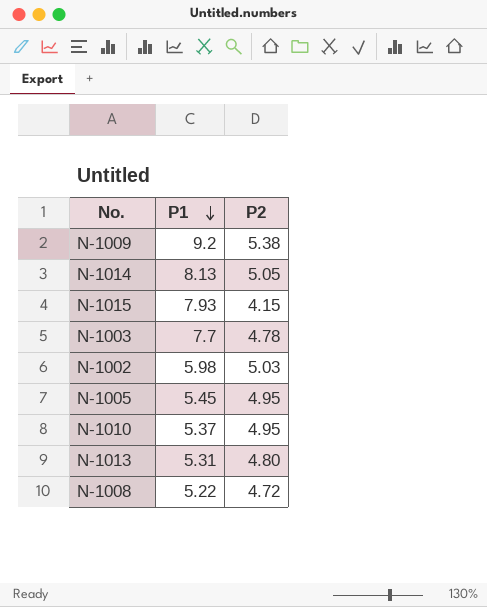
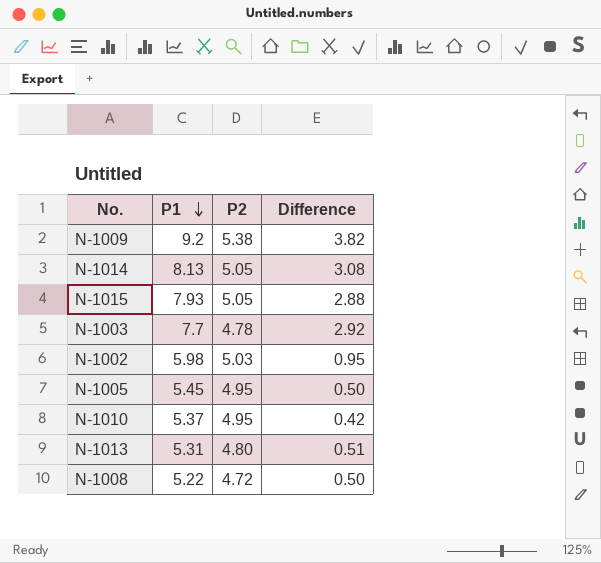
column Difference | formula: none -> [P1] - [P2]
N-1015 | P2: 4.15 -> 5.05

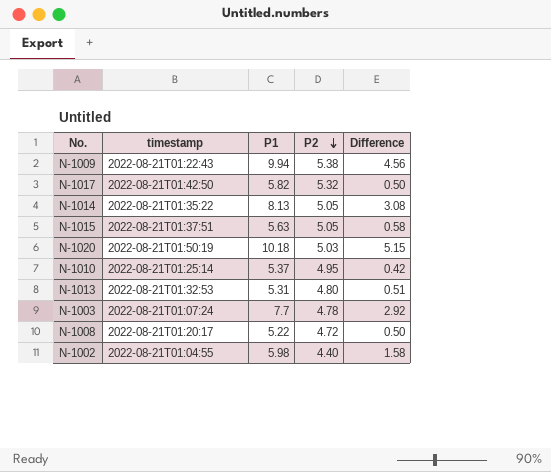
row order: P1 descending -> P2 descending
column timestamp | position: none -> 2
row N-1005: 5.45 | 4.95 | 0.50 -> none
N-1009 | P1: 9.2 -> 9.94
N-1009 | Difference: 3.82 -> 4.56
row N-1017: none -> 2022-08-21T01:42:50 | 5.82 | 5.32 | 0.50
N-1015 | P1: 7.93 -> 5.63
N-1015 | Difference: 2.88 -> 0.58
row N-1020: none -> 2022-08-21T01:50:19 | 10.18 | 5.03 | 5.15
N-1002 | P2: 5.03 -> 4.40
N-1002 | Difference: 0.95 -> 1.58

